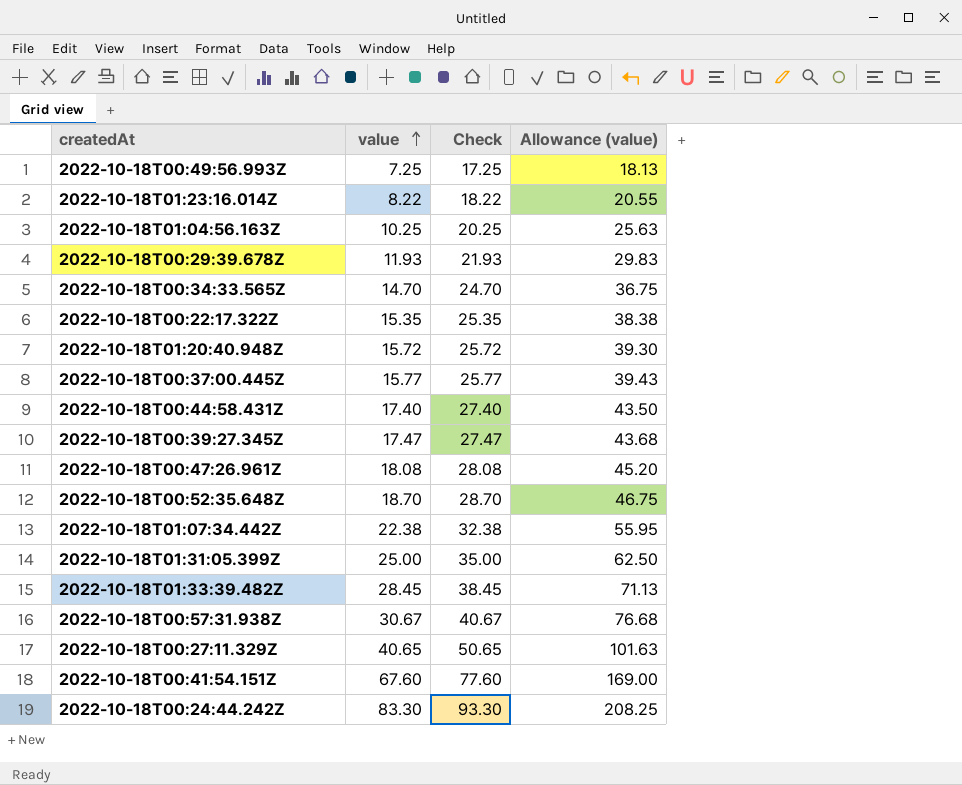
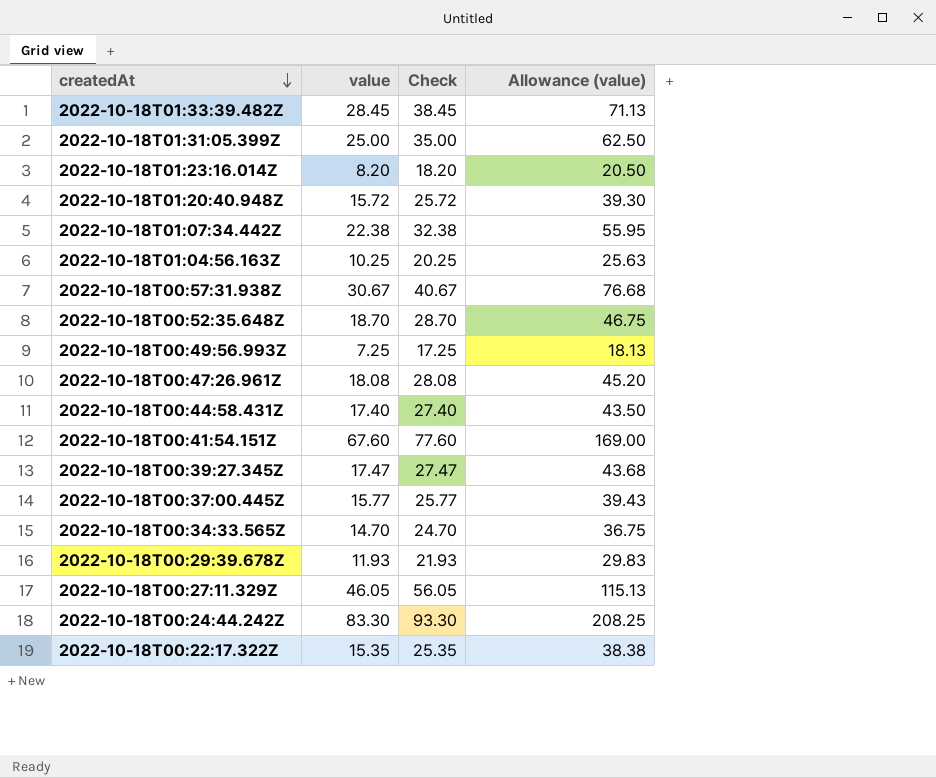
row order: value ascending -> createdAt descending
2022-10-18T01:23:16.014Z | value: 8.22 -> 8.20
2022-10-18T01:23:16.014Z | Check: 18.22 -> 18.20
2022-10-18T01:23:16.014Z | Allowance (value): 20.55 -> 20.50
2022-10-18T00:27:11.329Z | value: 40.65 -> 46.05
2022-10-18T00:27:11.329Z | Check: 50.65 -> 56.05
2022-10-18T00:27:11.329Z | Allowance (value): 101.63 -> 115.13

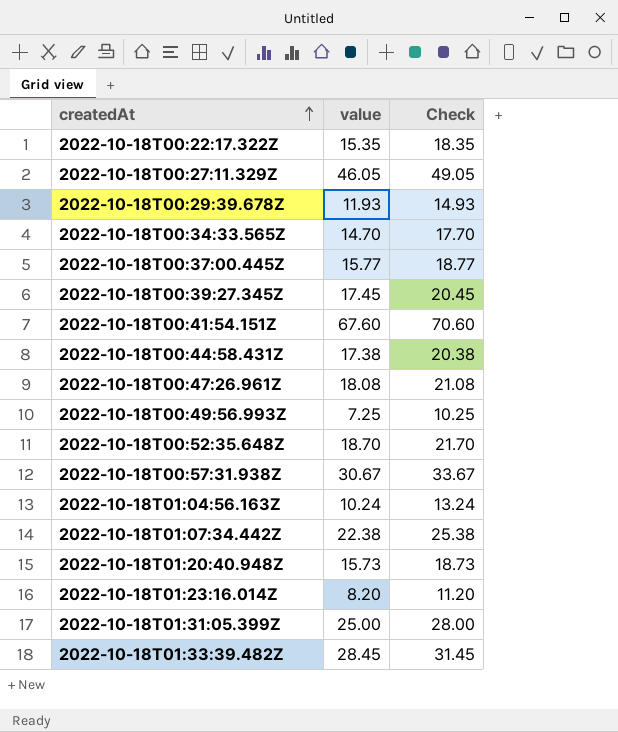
row order: createdAt descending -> createdAt ascending
column Allowance (value) | formula: [value] * 2.5 -> none
column Check | formula: [value] + 10 -> [value] + 3
row 2022-10-18T00:24:44.242Z: 83.30 | 93.30 | 208.25 -> none
2022-10-18T00:39:27.345Z | value: 17.47 -> 17.45
2022-10-18T00:44:58.431Z | value: 17.40 -> 17.38
2022-10-18T01:04:56.163Z | value: 10.25 -> 10.24
2022-10-18T01:20:40.948Z | value: 15.72 -> 15.73

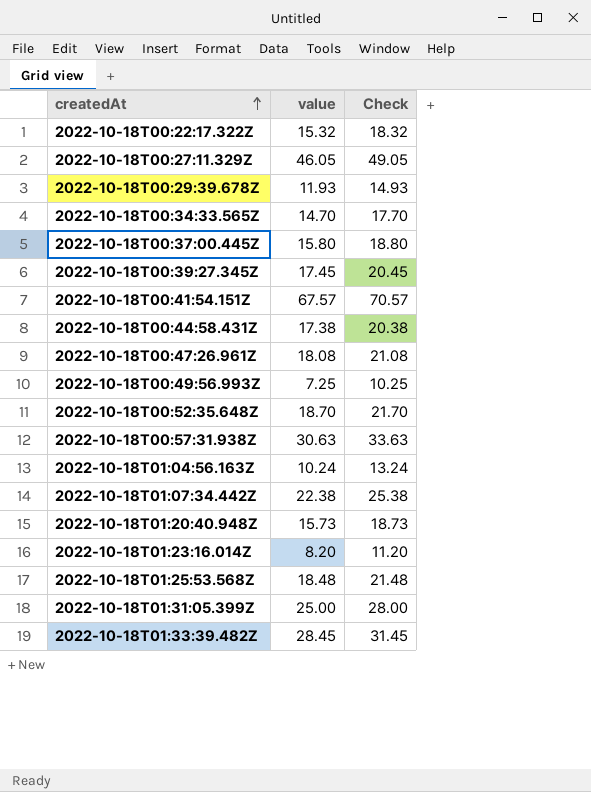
2022-10-18T00:22:17.322Z | value: 15.35 -> 15.32
2022-10-18T00:22:17.322Z | Check: 18.35 -> 18.32
2022-10-18T00:37:00.445Z | value: 15.77 -> 15.80
2022-10-18T00:37:00.445Z | Check: 18.77 -> 18.80
2022-10-18T00:41:54.151Z | value: 67.60 -> 67.57
2022-10-18T00:41:54.151Z | Check: 70.60 -> 70.57
2022-10-18T00:57:31.938Z | value: 30.67 -> 30.63
2022-10-18T00:57:31.938Z | Check: 33.67 -> 33.63
row 2022-10-18T01:25:53.568Z: none -> 18.48 | 21.48

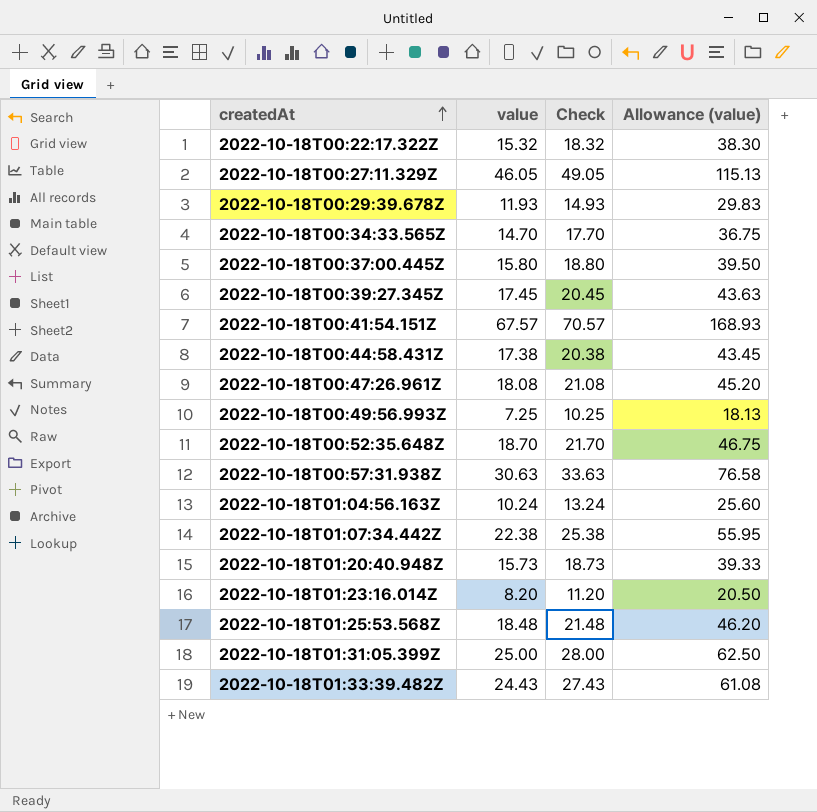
column Allowance (value) | formula: none -> [value] * 2.5
2022-10-18T01:33:39.482Z | value: 28.45 -> 24.43
2022-10-18T01:33:39.482Z | Check: 31.45 -> 27.43

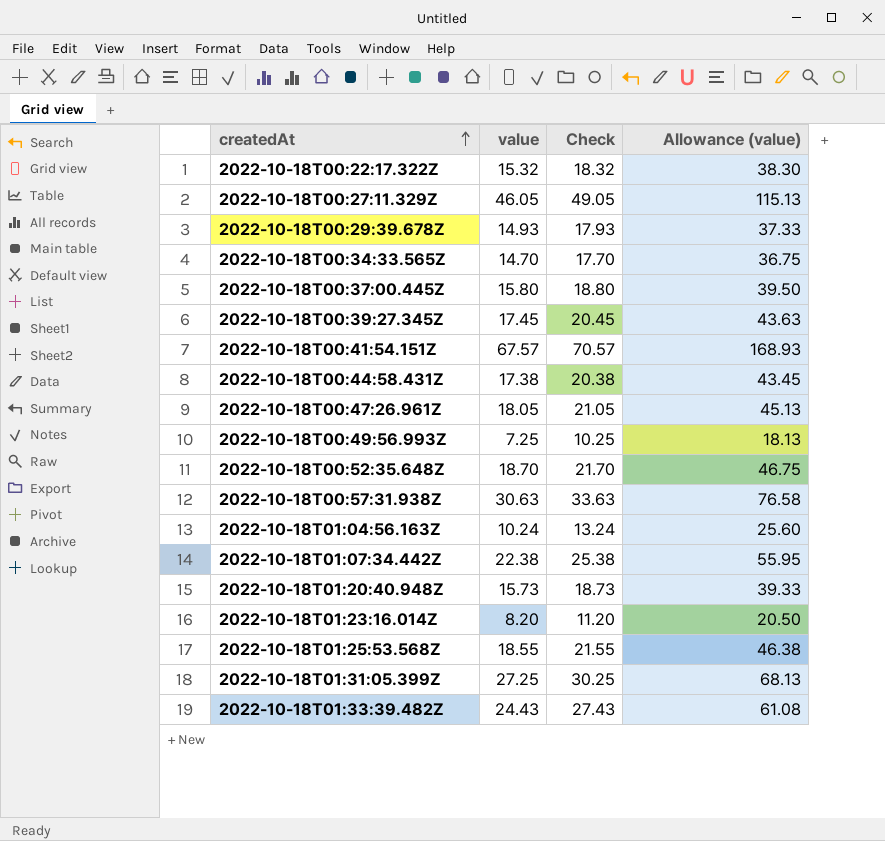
2022-10-18T00:29:39.678Z | value: 11.93 -> 14.93
2022-10-18T00:29:39.678Z | Check: 14.93 -> 17.93
2022-10-18T00:29:39.678Z | Allowance (value): 29.83 -> 37.33
2022-10-18T00:47:26.961Z | value: 18.08 -> 18.05
2022-10-18T00:47:26.961Z | Check: 21.08 -> 21.05
2022-10-18T00:47:26.961Z | Allowance (value): 45.20 -> 45.13
2022-10-18T01:25:53.568Z | value: 18.48 -> 18.55
2022-10-18T01:25:53.568Z | Check: 21.48 -> 21.55
2022-10-18T01:25:53.568Z | Allowance (value): 46.20 -> 46.38
2022-10-18T01:31:05.399Z | value: 25.00 -> 27.25
2022-10-18T01:31:05.399Z | Check: 28.00 -> 30.25
2022-10-18T01:31:05.399Z | Allowance (value): 62.50 -> 68.13

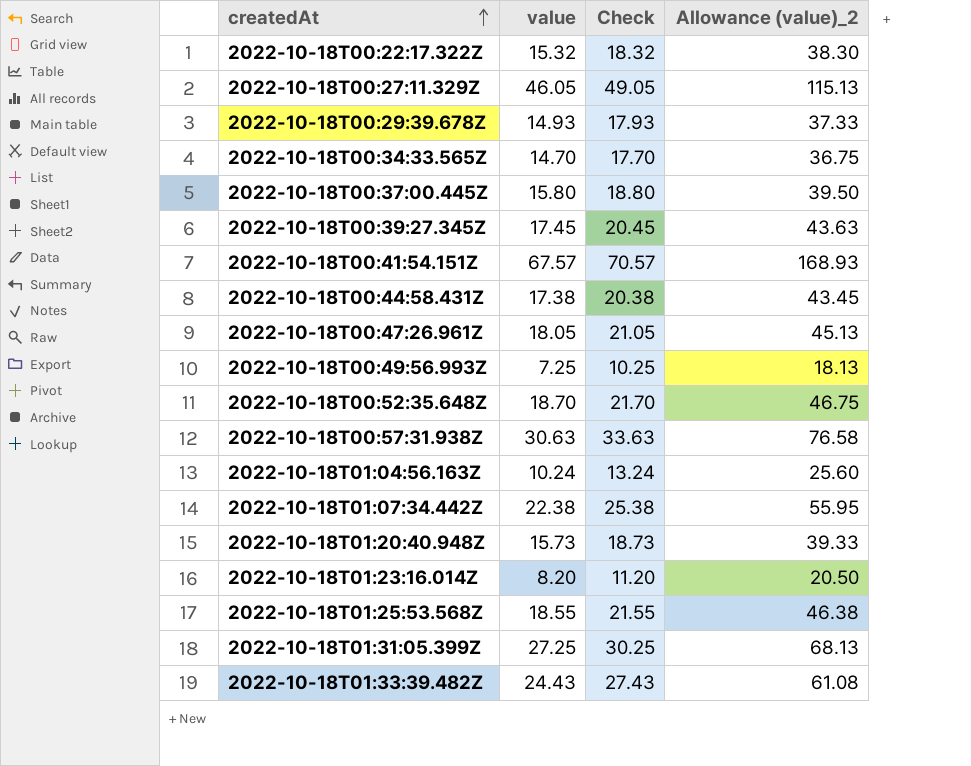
column name: Allowance (value) -> Allowance (value)_2

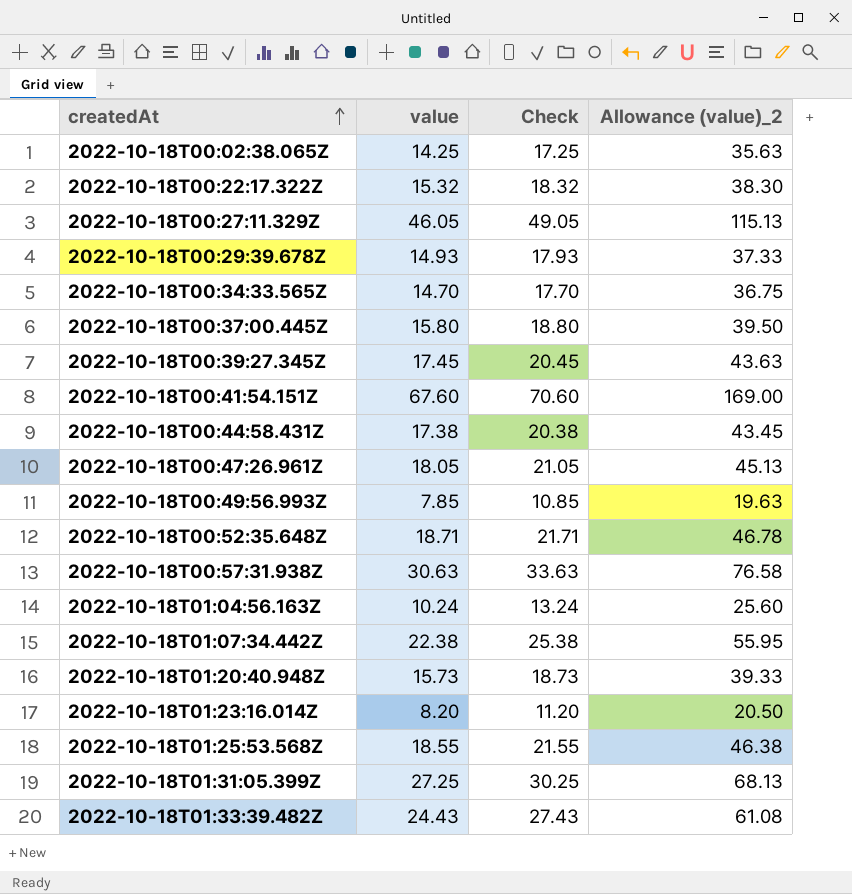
row 2022-10-18T00:02:38.065Z: none -> 14.25 | 17.25 | 35.63
2022-10-18T00:41:54.151Z | value: 67.57 -> 67.60
2022-10-18T00:41:54.151Z | Check: 70.57 -> 70.60
2022-10-18T00:41:54.151Z | Allowance (value)_2: 168.93 -> 169.00
2022-10-18T00:49:56.993Z | value: 7.25 -> 7.85
2022-10-18T00:49:56.993Z | Check: 10.25 -> 10.85
2022-10-18T00:49:56.993Z | Allowance (value)_2: 18.13 -> 19.63
2022-10-18T00:52:35.648Z | value: 18.70 -> 18.71
2022-10-18T00:52:35.648Z | Check: 21.70 -> 21.71
2022-10-18T00:52:35.648Z | Allowance (value)_2: 46.75 -> 46.78

